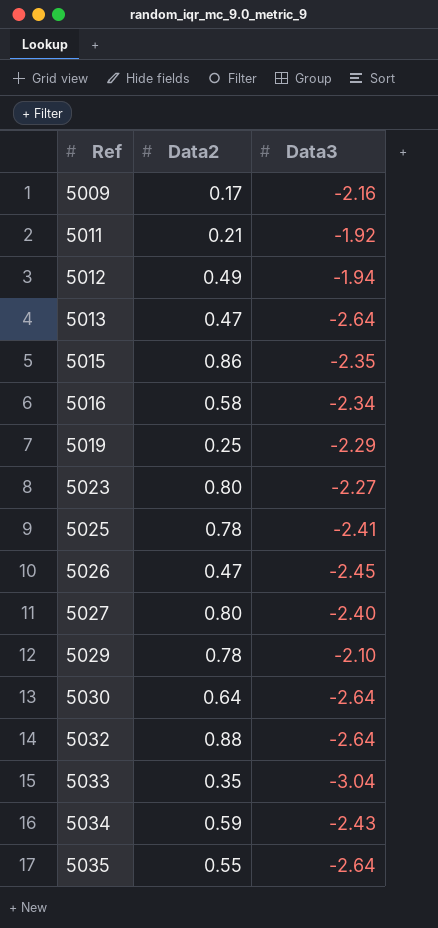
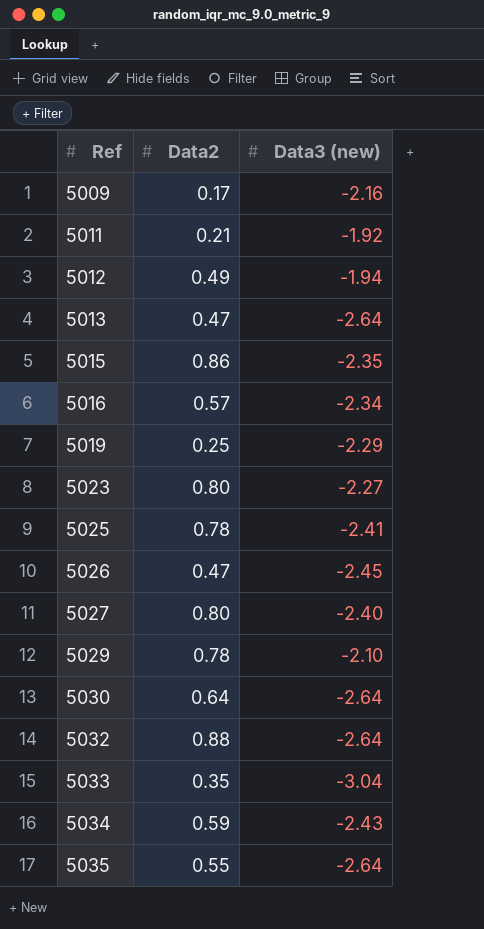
column name: Data3 -> Data3 (new)
5016 | Data2: 0.58 -> 0.57

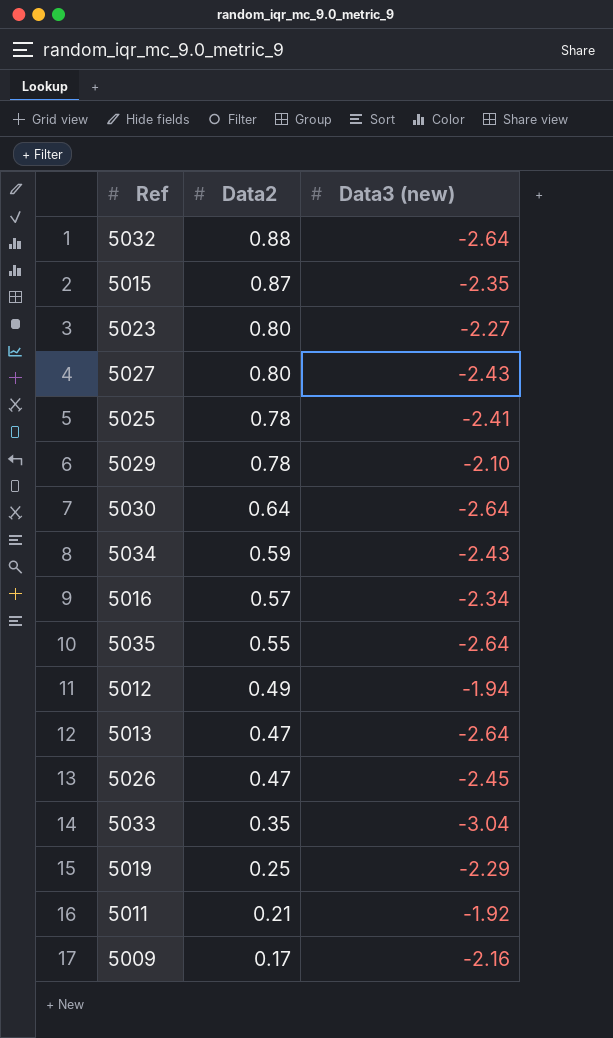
row order: Ref ascending -> Data2 descending
5015 | Data2: 0.86 -> 0.87
5027 | Data3 (new): -2.40 -> -2.43

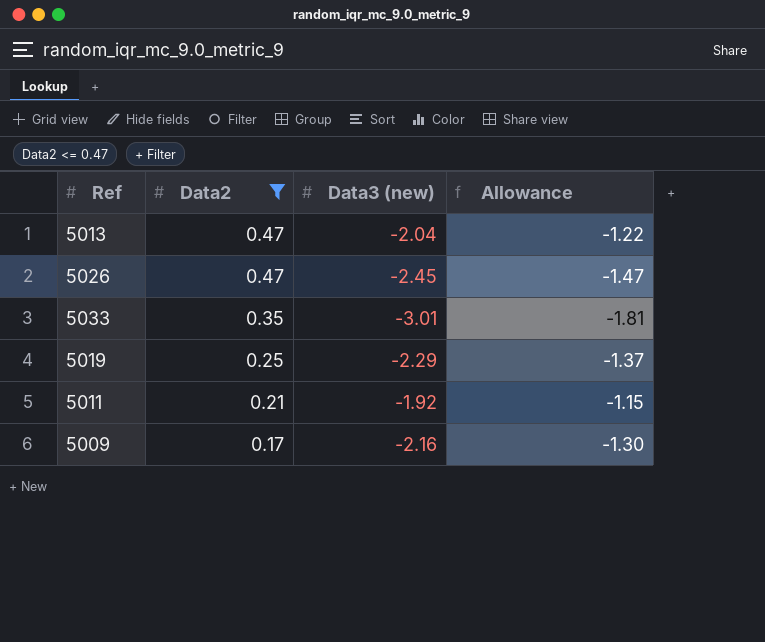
filter: none -> Data2 <= 0.47
column Allowance | formula: none -> [Data3 (new)] * 0.6
5013 | Data3 (new): -2.64 -> -2.04
5033 | Data3 (new): -3.04 -> -3.01

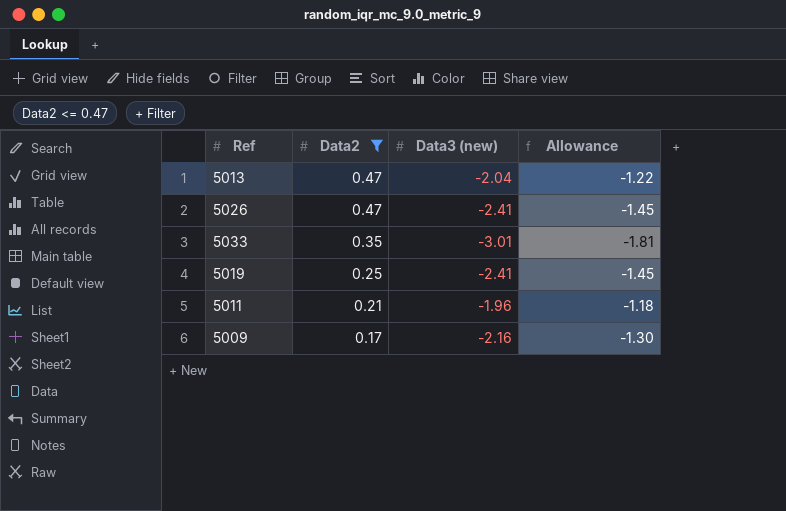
5026 | Data3 (new): -2.45 -> -2.41
5026 | Allowance: -1.47 -> -1.45
5019 | Data3 (new): -2.29 -> -2.41
5019 | Allowance: -1.37 -> -1.45
5011 | Data3 (new): -1.92 -> -1.96
5011 | Allowance: -1.15 -> -1.18

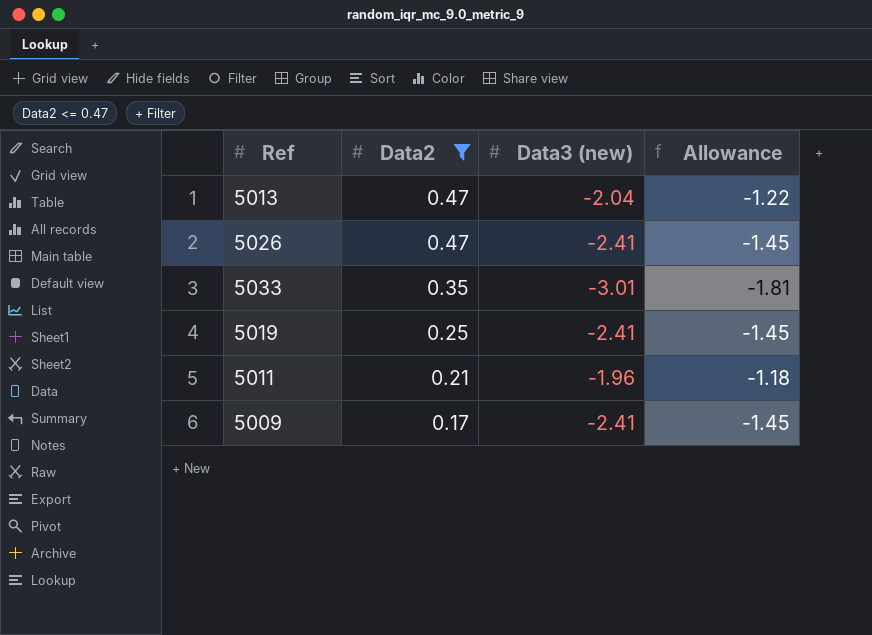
5009 | Data3 (new): -2.16 -> -2.41
5009 | Allowance: -1.30 -> -1.45

